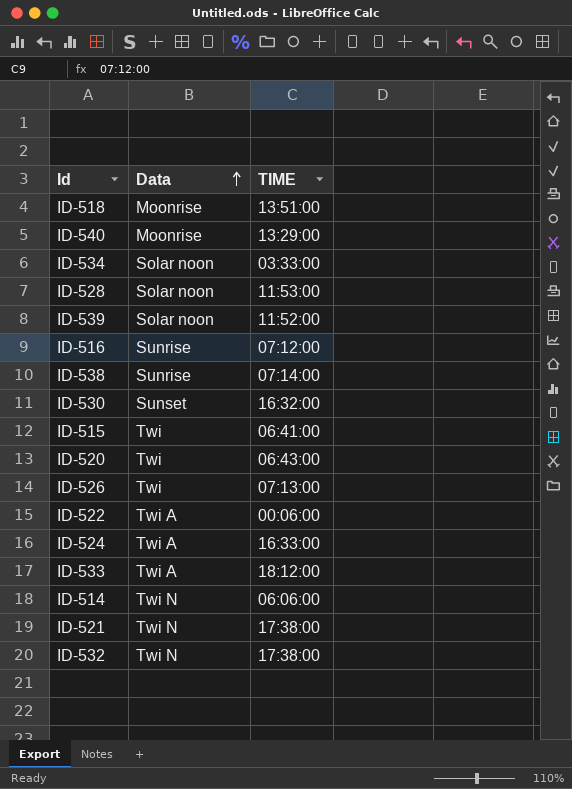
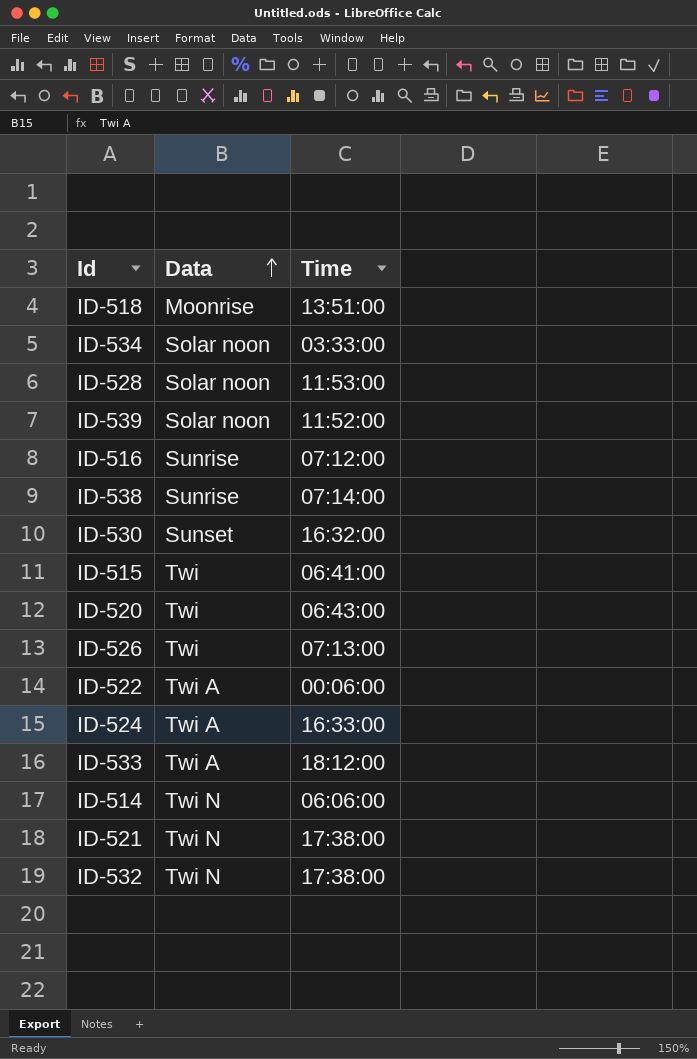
column name: TIME -> Time
row ID-540: Moonrise | 13:29:00 -> none

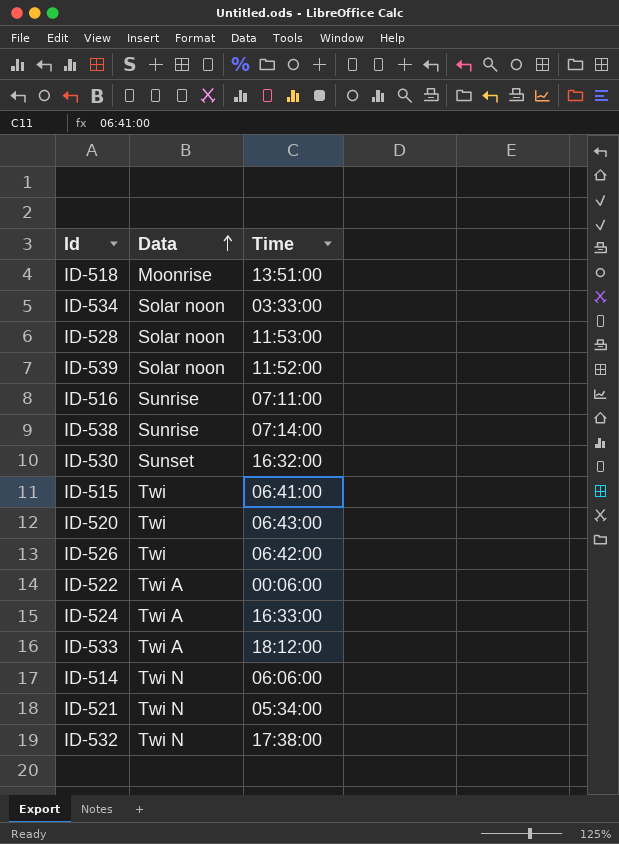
ID-516 | Time: 07:12:00 -> 07:11:00
ID-526 | Time: 07:13:00 -> 06:42:00
ID-521 | Time: 17:38:00 -> 05:34:00

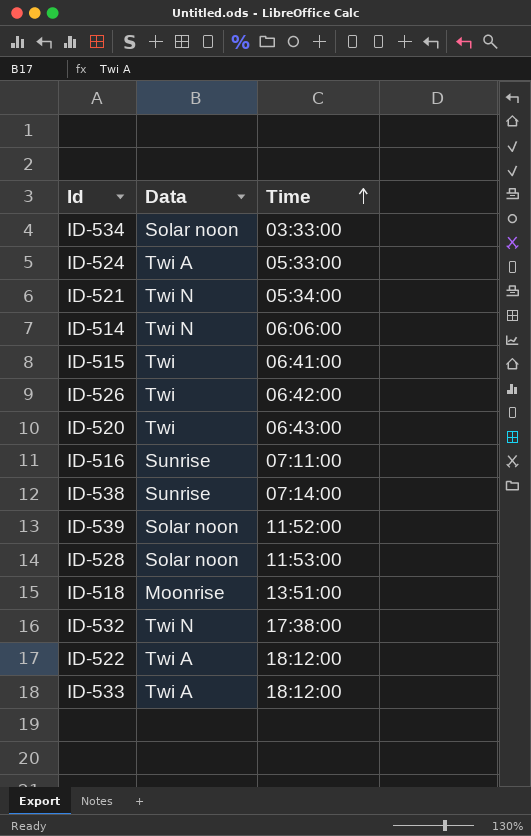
row order: Data ascending -> Time ascending
row ID-530: Sunset | 16:32:00 -> none
ID-524 | Time: 16:33:00 -> 05:33:00
ID-522 | Time: 00:06:00 -> 18:12:00

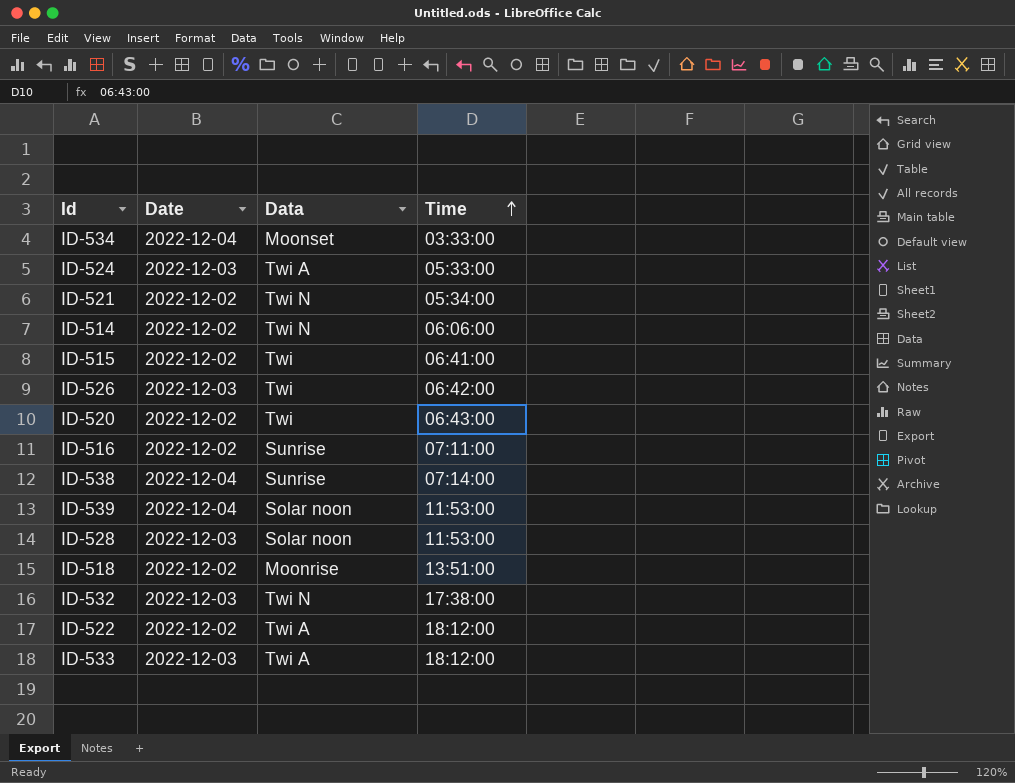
column Date | position: none -> 2
ID-534 | Data: Solar noon -> Moonset
ID-539 | Time: 11:52:00 -> 11:53:00

